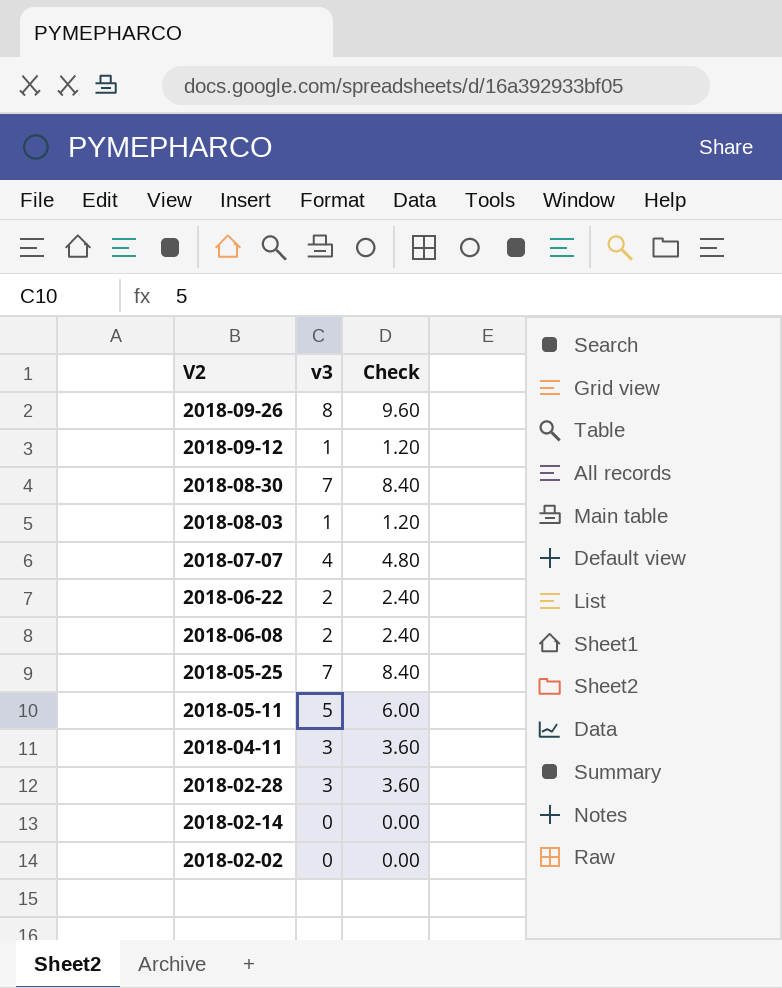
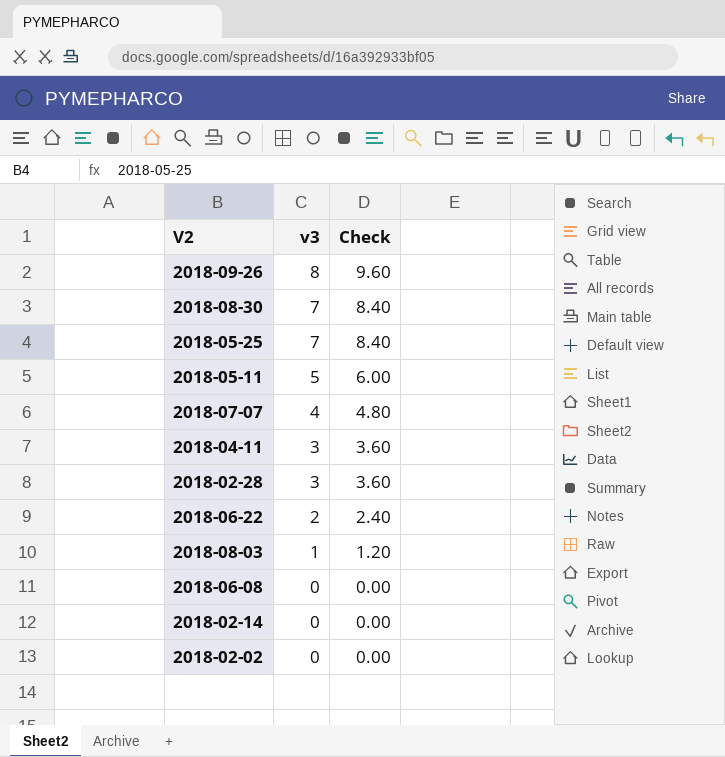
row order: V2 descending -> v3 descending
row 2018-09-12: 1 | 1.20 -> none
2018-06-08 | v3: 2 -> 0
2018-06-08 | Check: 2.40 -> 0.00

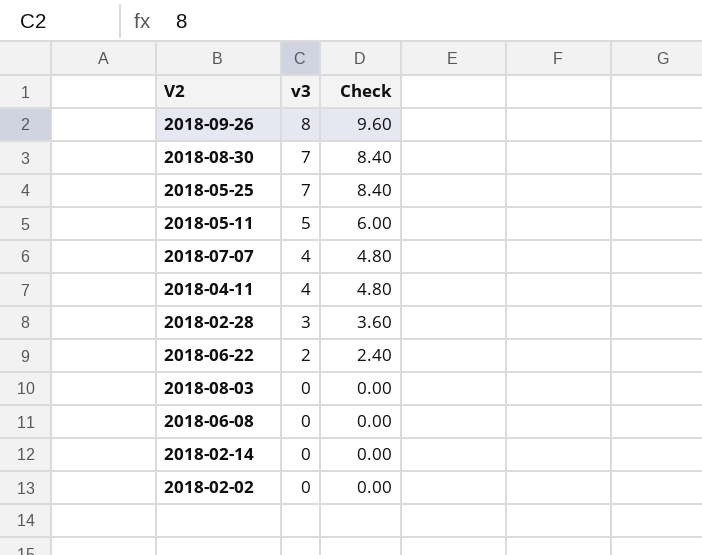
2018-04-11 | v3: 3 -> 4
2018-04-11 | Check: 3.60 -> 4.80
2018-08-03 | v3: 1 -> 0
2018-08-03 | Check: 1.20 -> 0.00

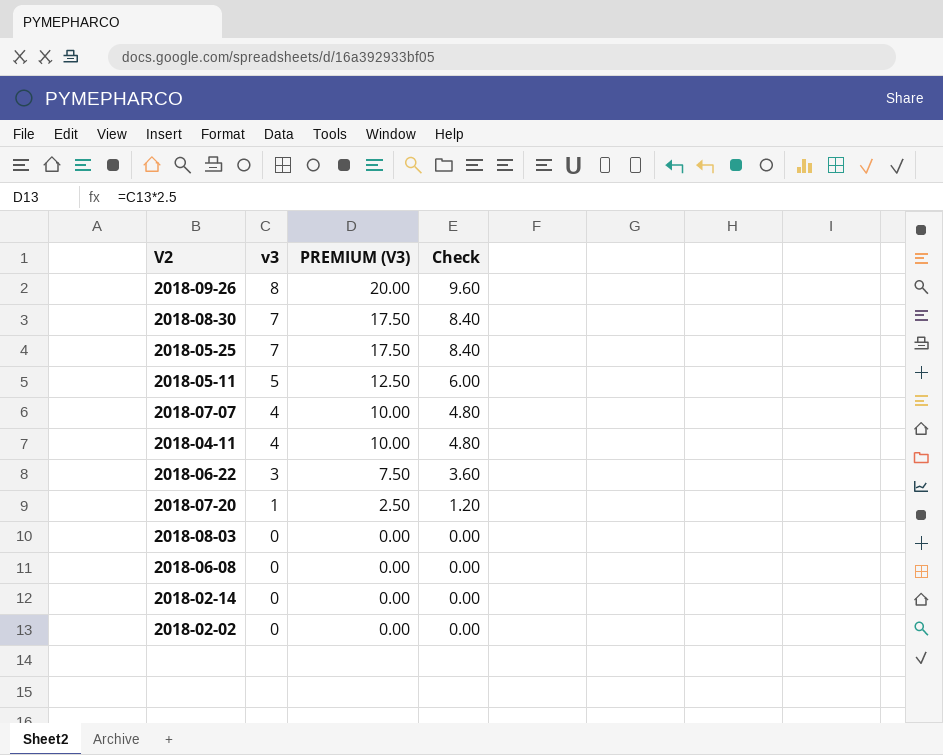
column PREMIUM (V3) | formula: none -> [v3] * 2.5
row 2018-02-28: 3 | 3.60 -> none
2018-06-22 | v3: 2 -> 3
2018-06-22 | Check: 2.40 -> 3.60
row 2018-07-20: none -> 1 | 2.50 | 1.20

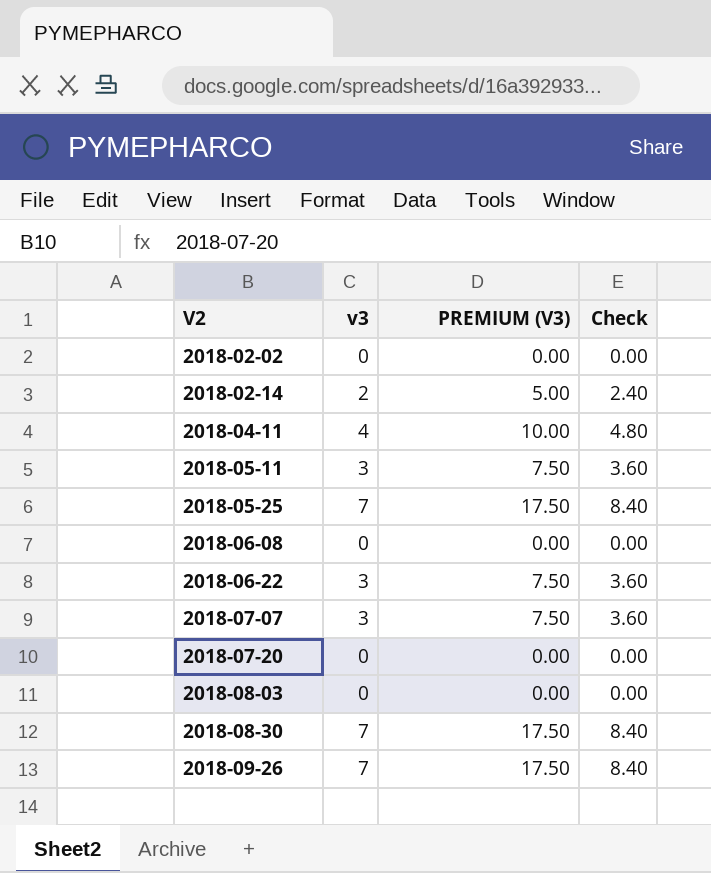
row order: v3 descending -> V2 ascending
2018-02-14 | v3: 0 -> 2
2018-02-14 | PREMIUM (V3): 0.00 -> 5.00
2018-02-14 | Check: 0.00 -> 2.40
2018-05-11 | v3: 5 -> 3
2018-05-11 | PREMIUM (V3): 12.50 -> 7.50
2018-05-11 | Check: 6.00 -> 3.60
2018-07-07 | v3: 4 -> 3
2018-07-07 | PREMIUM (V3): 10.00 -> 7.50
2018-07-07 | Check: 4.80 -> 3.60
2018-07-20 | v3: 1 -> 0
2018-07-20 | PREMIUM (V3): 2.50 -> 0.00
2018-07-20 | Check: 1.20 -> 0.00
2018-09-26 | v3: 8 -> 7
2018-09-26 | PREMIUM (V3): 20.00 -> 17.50
2018-09-26 | Check: 9.60 -> 8.40

